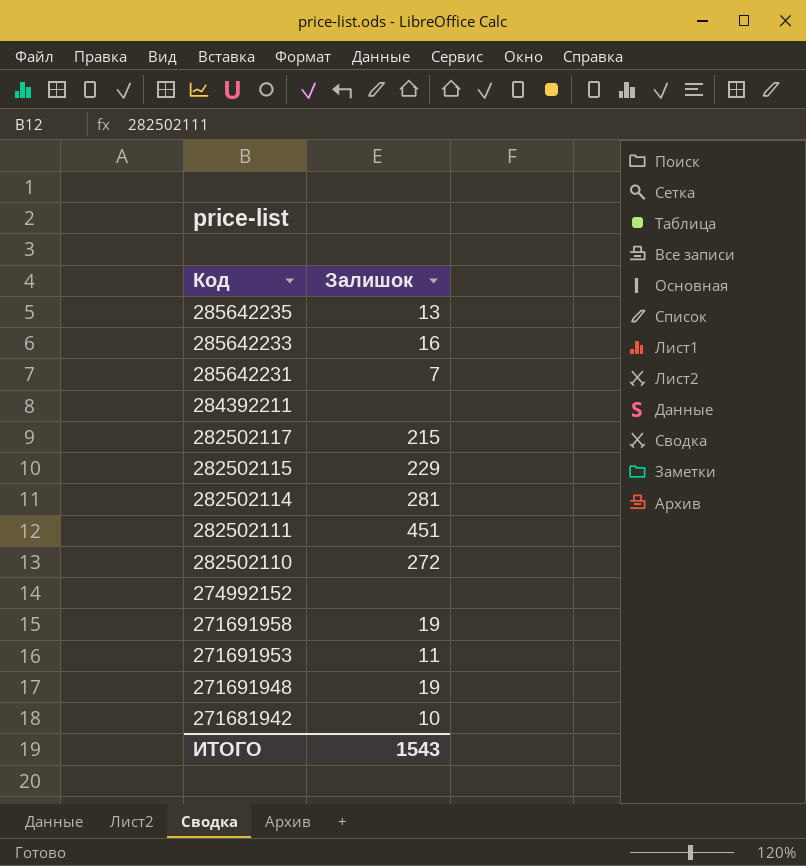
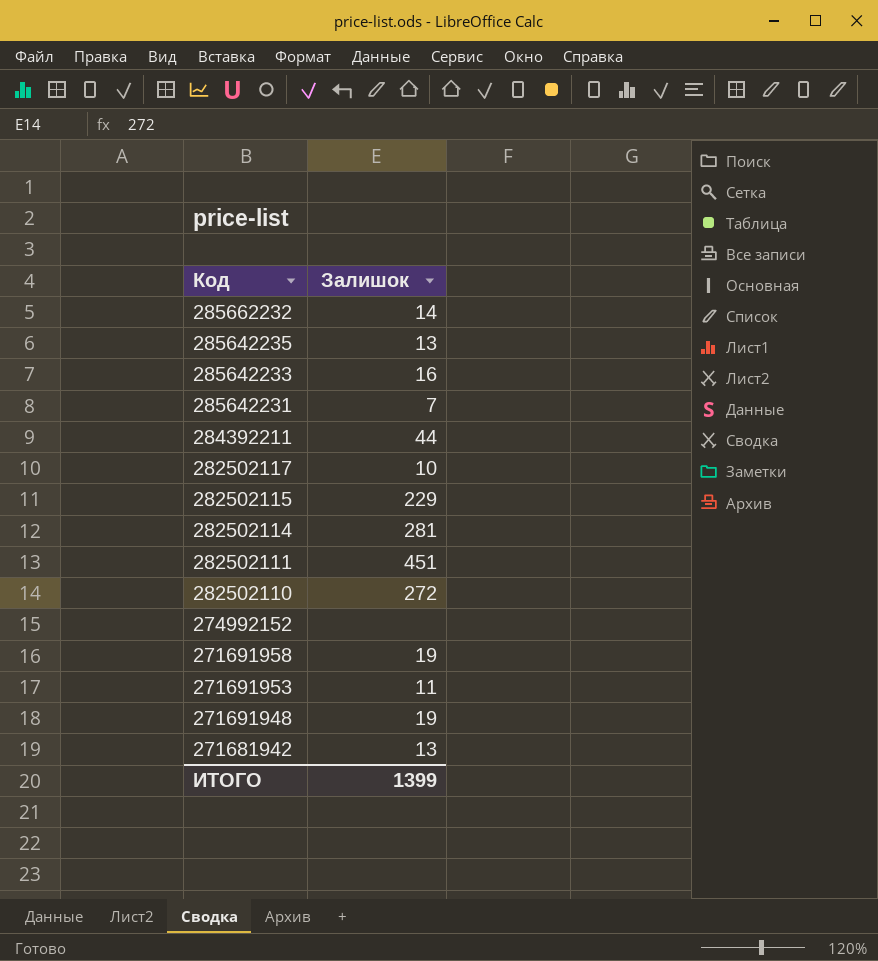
row 285662232: none -> 14
284392211 | Залишок: none -> 44
282502117 | Залишок: 215 -> 10
271681942 | Залишок: 10 -> 13
ИТОГО | Залишок: 1543 -> 1399

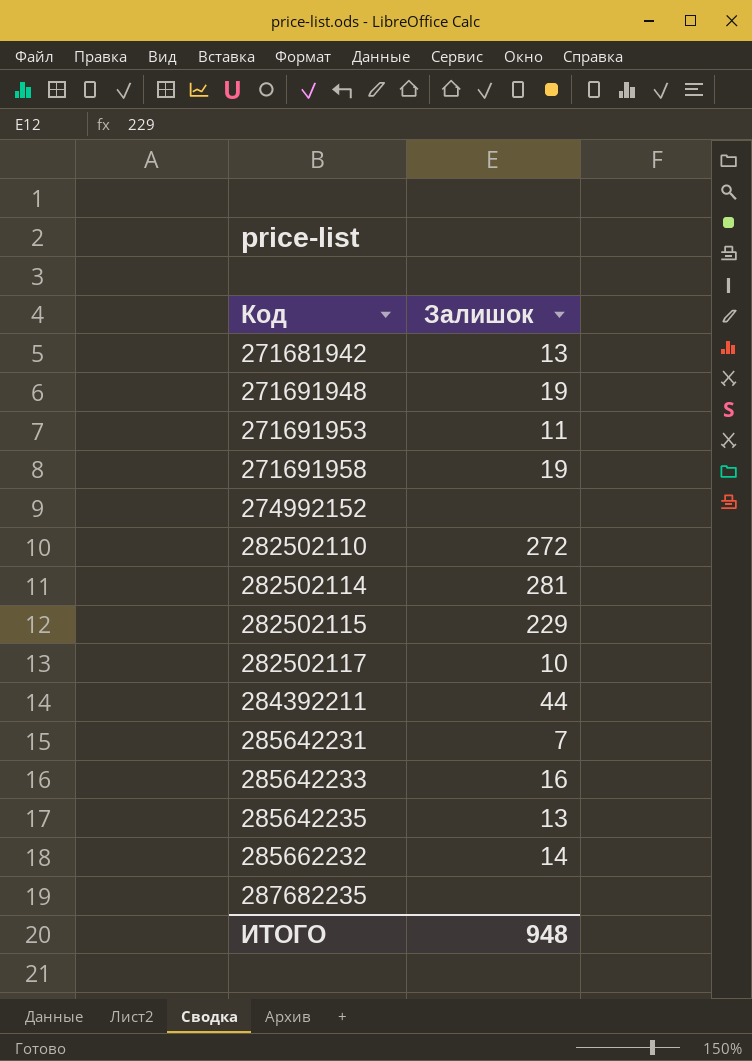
row order: Код descending -> Код ascending
row 282502111: 451 -> none
row 287682235: none -> none
ИТОГО | Залишок: 1399 -> 948

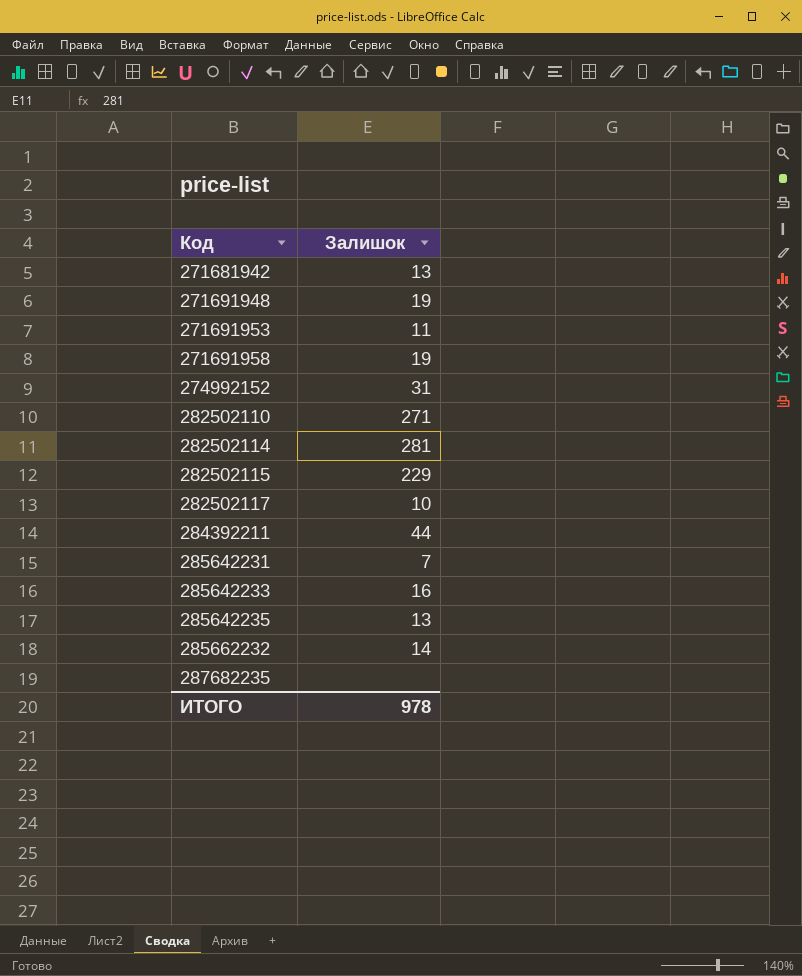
274992152 | Залишок: none -> 31
282502110 | Залишок: 272 -> 271
ИТОГО | Залишок: 948 -> 978

